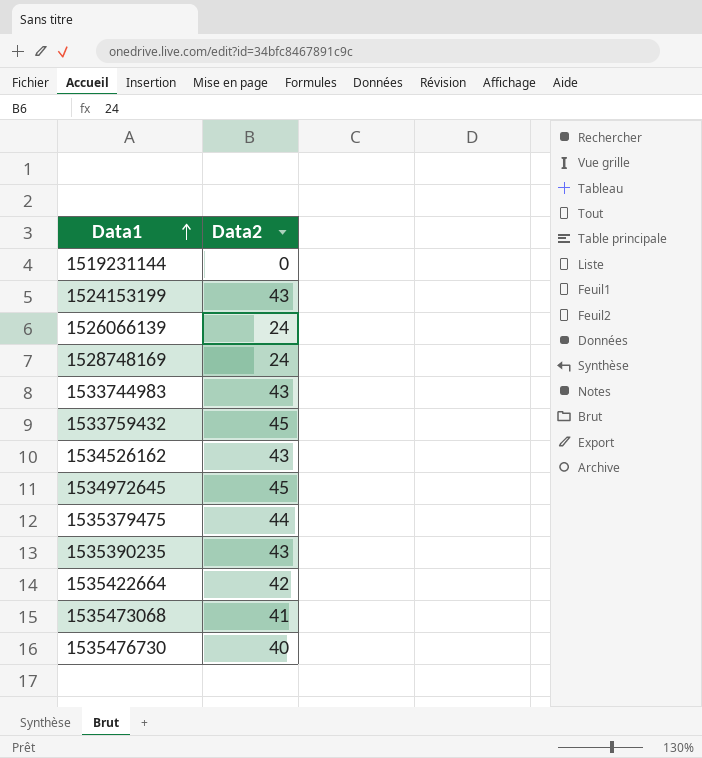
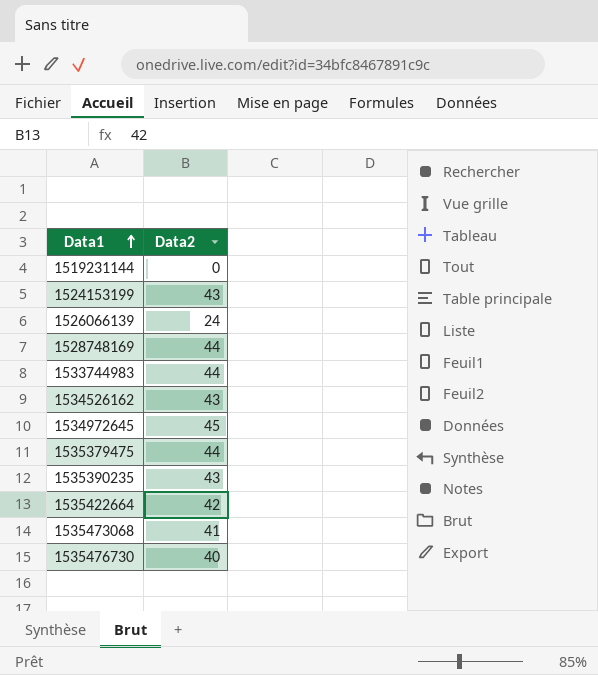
row 1533759432: 45 -> none
1528748169 | Data2: 24 -> 44
1533744983 | Data2: 43 -> 44

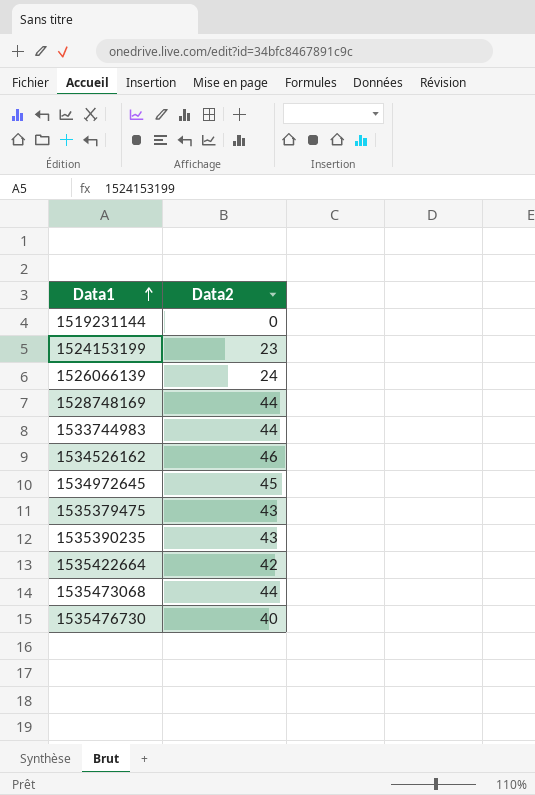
1524153199 | Data2: 43 -> 23
1534526162 | Data2: 43 -> 46
1535379475 | Data2: 44 -> 43
1535473068 | Data2: 41 -> 44

